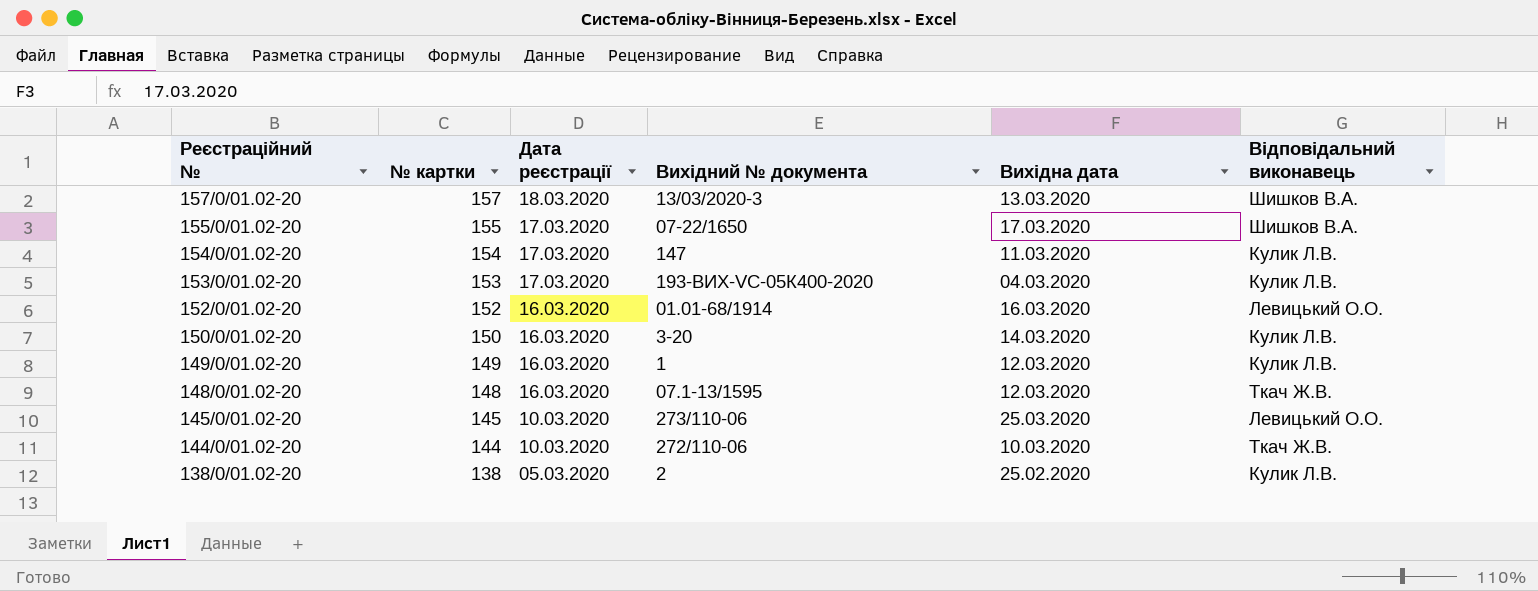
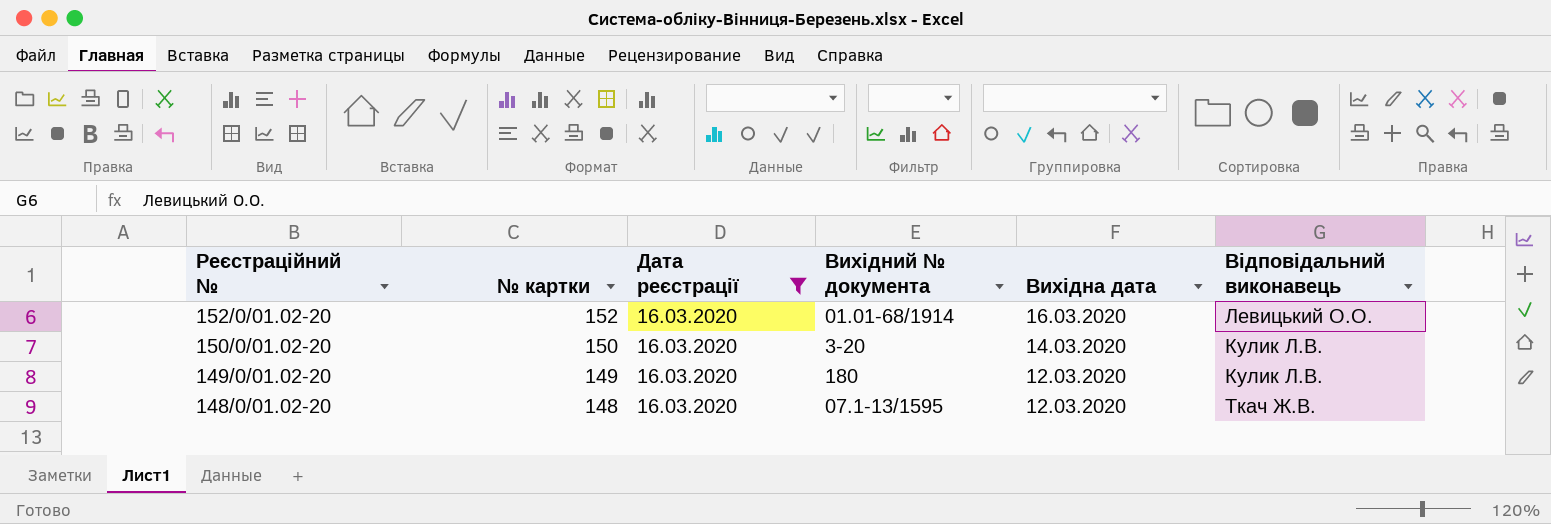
filter: none -> Дата реєстрацiї = 16.03.2020
149/0/01.02-20 | Вихідний № документа: 1 -> 180

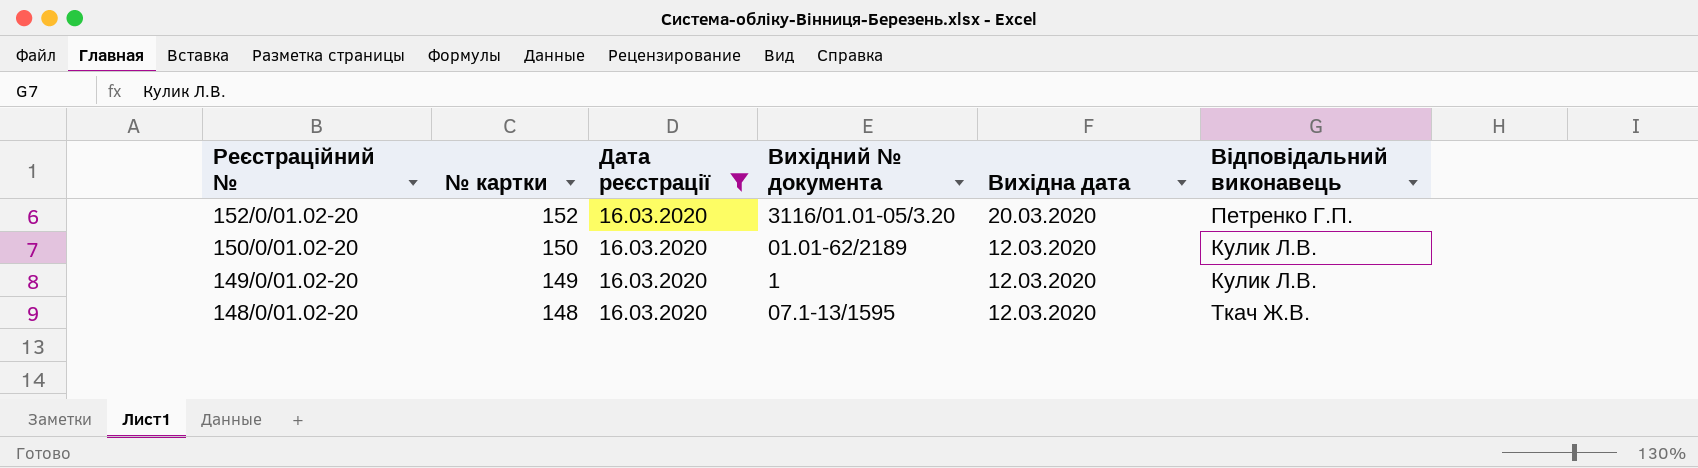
152/0/01.02-20 | Вихідний № документа: 01.01-68/1914 -> 3116/01.01-05/3.20
152/0/01.02-20 | Вихідна дата: 16.03.2020 -> 20.03.2020
152/0/01.02-20 | Відповідальний виконавець: Левицький О.О. -> Петренко Г.П.
150/0/01.02-20 | Вихідний № документа: 3-20 -> 01.01-62/2189
150/0/01.02-20 | Вихідна дата: 14.03.2020 -> 12.03.2020
149/0/01.02-20 | Вихідний № документа: 180 -> 1

